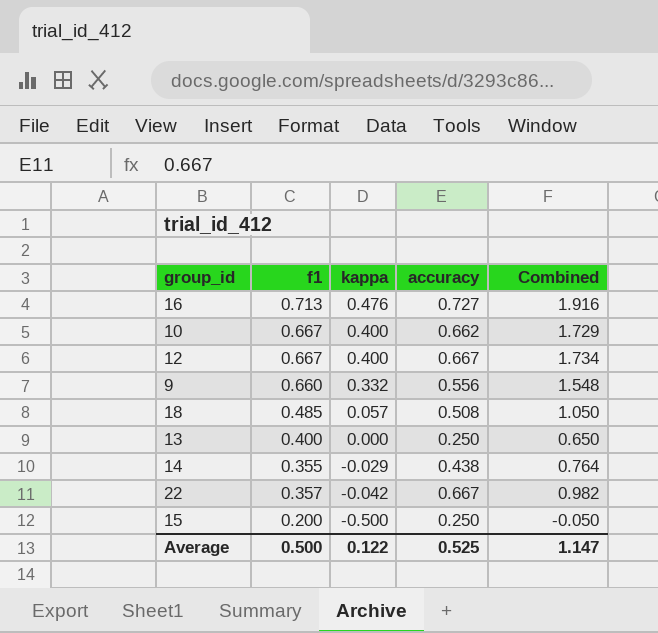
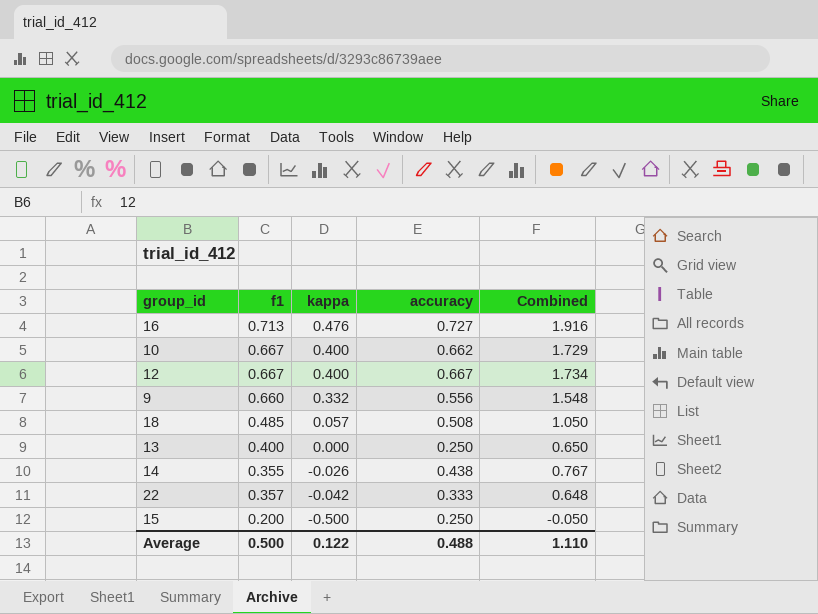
14 | kappa: -0.029 -> -0.026
14 | Combined: 0.764 -> 0.767
22 | accuracy: 0.667 -> 0.333
22 | Combined: 0.982 -> 0.648
Average | accuracy: 0.525 -> 0.488
Average | Combined: 1.147 -> 1.110

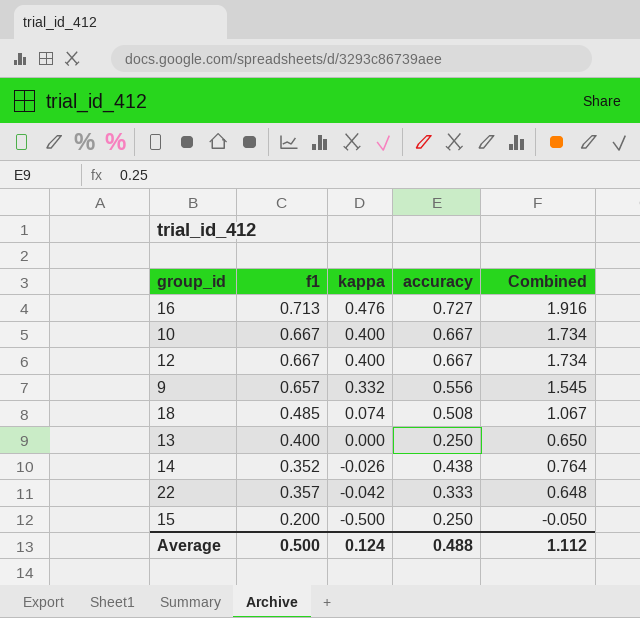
10 | accuracy: 0.662 -> 0.667
10 | Combined: 1.729 -> 1.734
9 | f1: 0.660 -> 0.657
9 | Combined: 1.548 -> 1.545
18 | kappa: 0.057 -> 0.074
18 | Combined: 1.050 -> 1.067
14 | f1: 0.355 -> 0.352
14 | Combined: 0.767 -> 0.764
Average | kappa: 0.122 -> 0.124
Average | Combined: 1.110 -> 1.112

